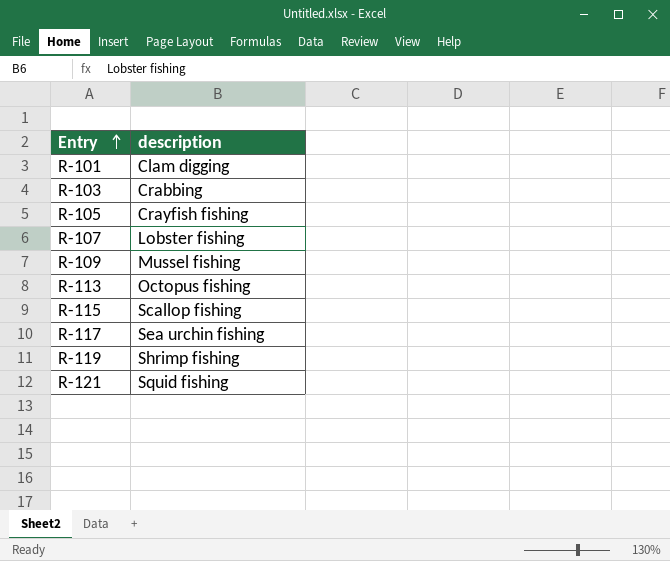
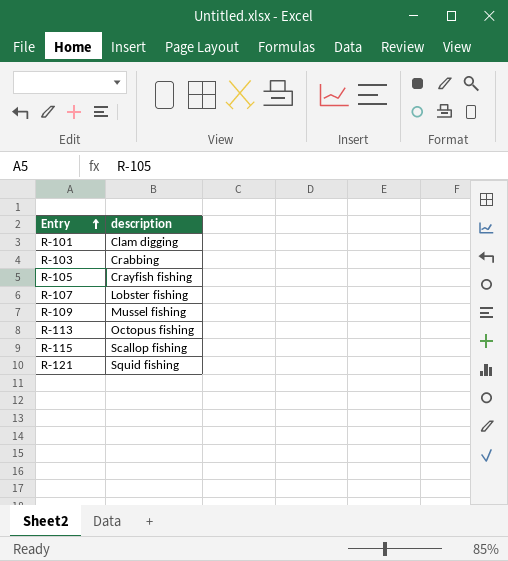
row R-117: Sea urchin fishing -> none
row R-119: Shrimp fishing -> none

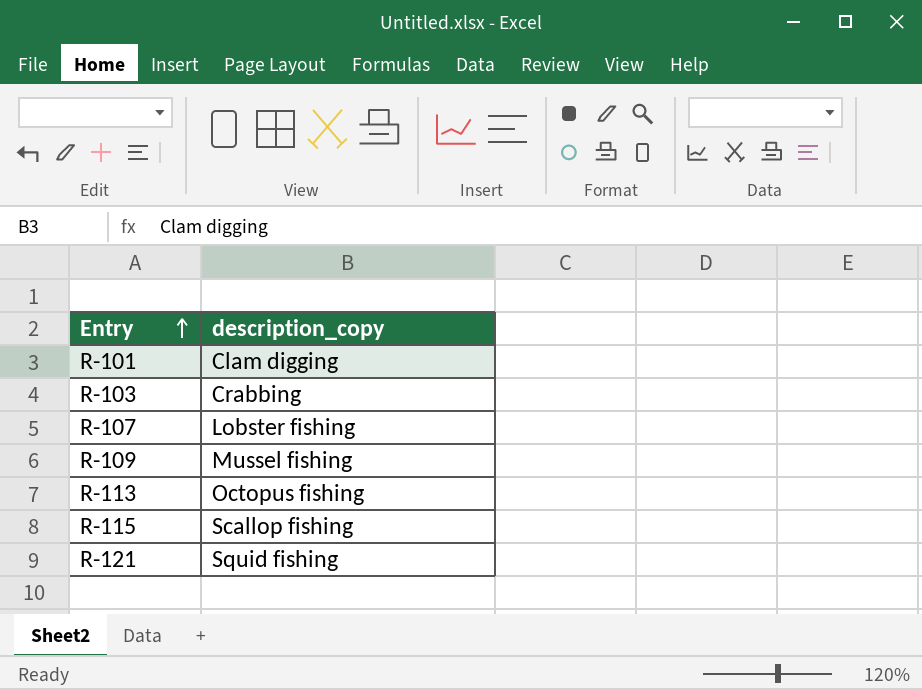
column name: description -> description_copy
row R-105: Crayfish fishing -> none

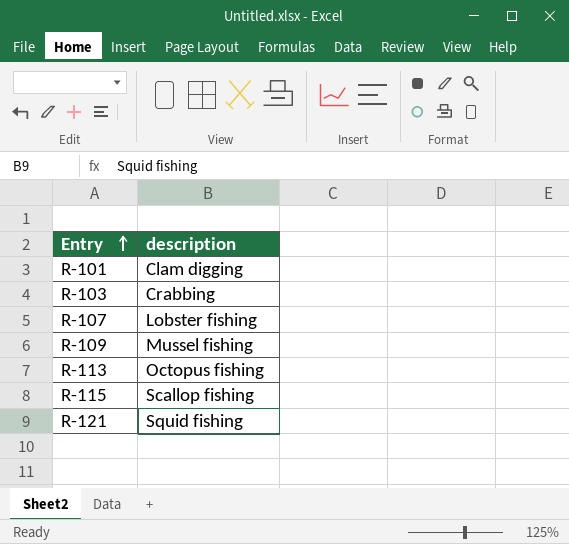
column name: description_copy -> description

